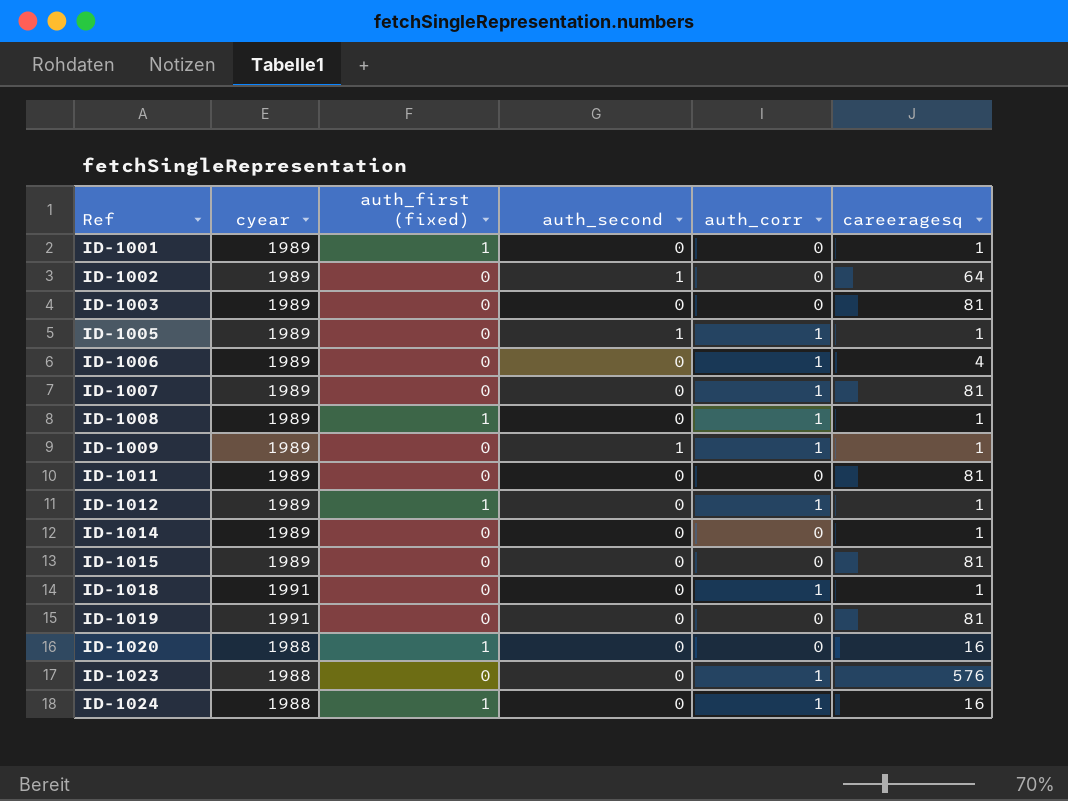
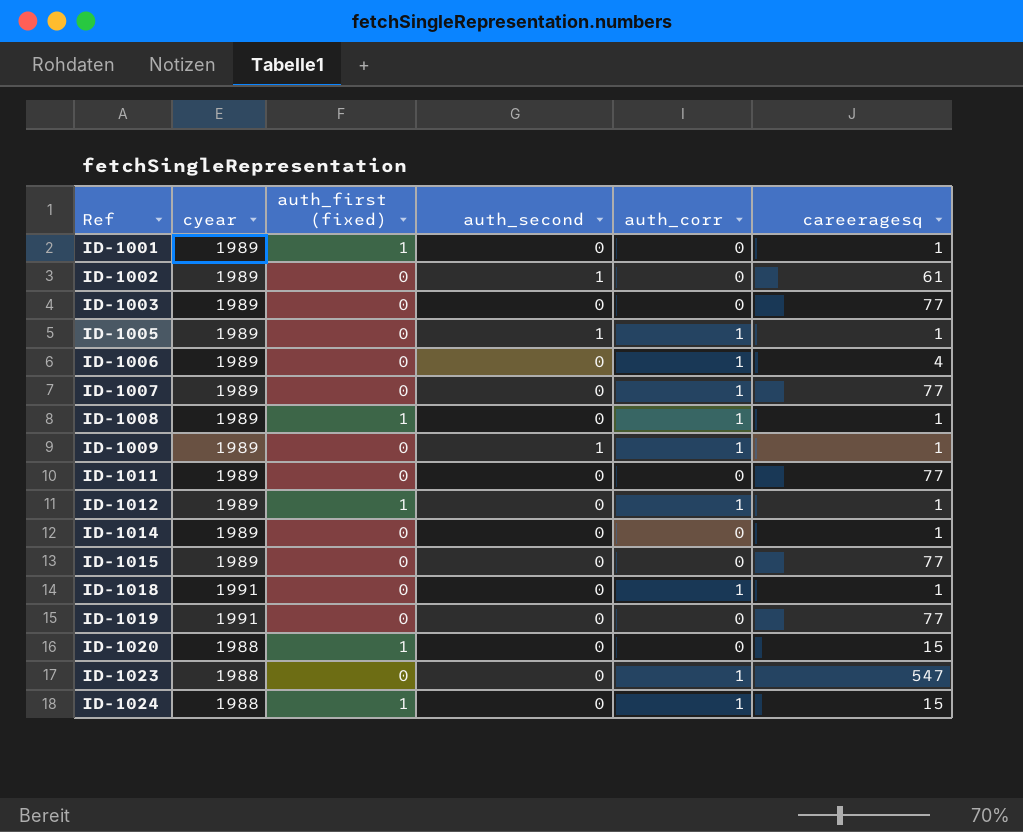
ID-1002 | careeragesq: 64 -> 61
ID-1003 | careeragesq: 81 -> 77
ID-1007 | careeragesq: 81 -> 77
ID-1011 | careeragesq: 81 -> 77
ID-1015 | careeragesq: 81 -> 77
ID-1019 | careeragesq: 81 -> 77
ID-1020 | careeragesq: 16 -> 15
ID-1023 | careeragesq: 576 -> 547
ID-1024 | careeragesq: 16 -> 15

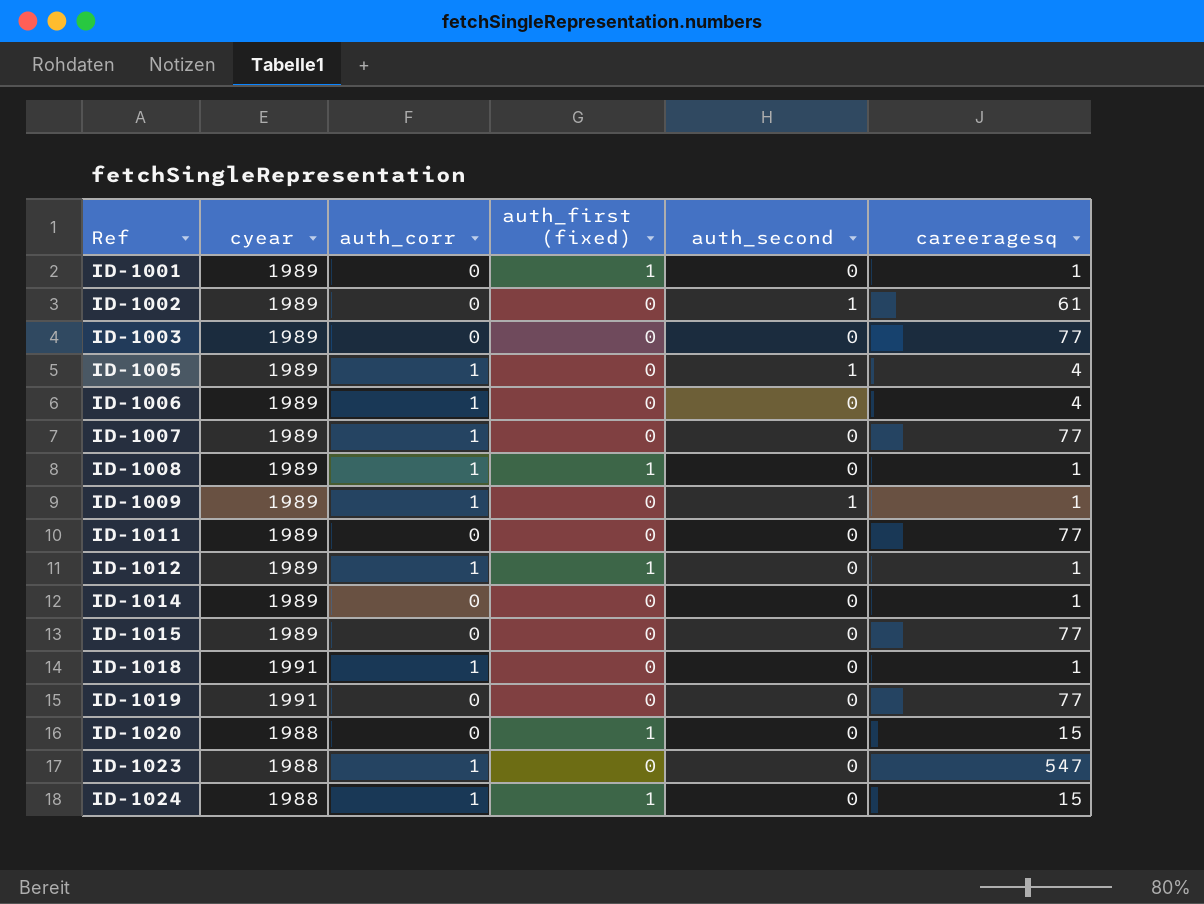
column auth_corr | position: 5 -> 3
ID-1005 | careeragesq: 1 -> 4

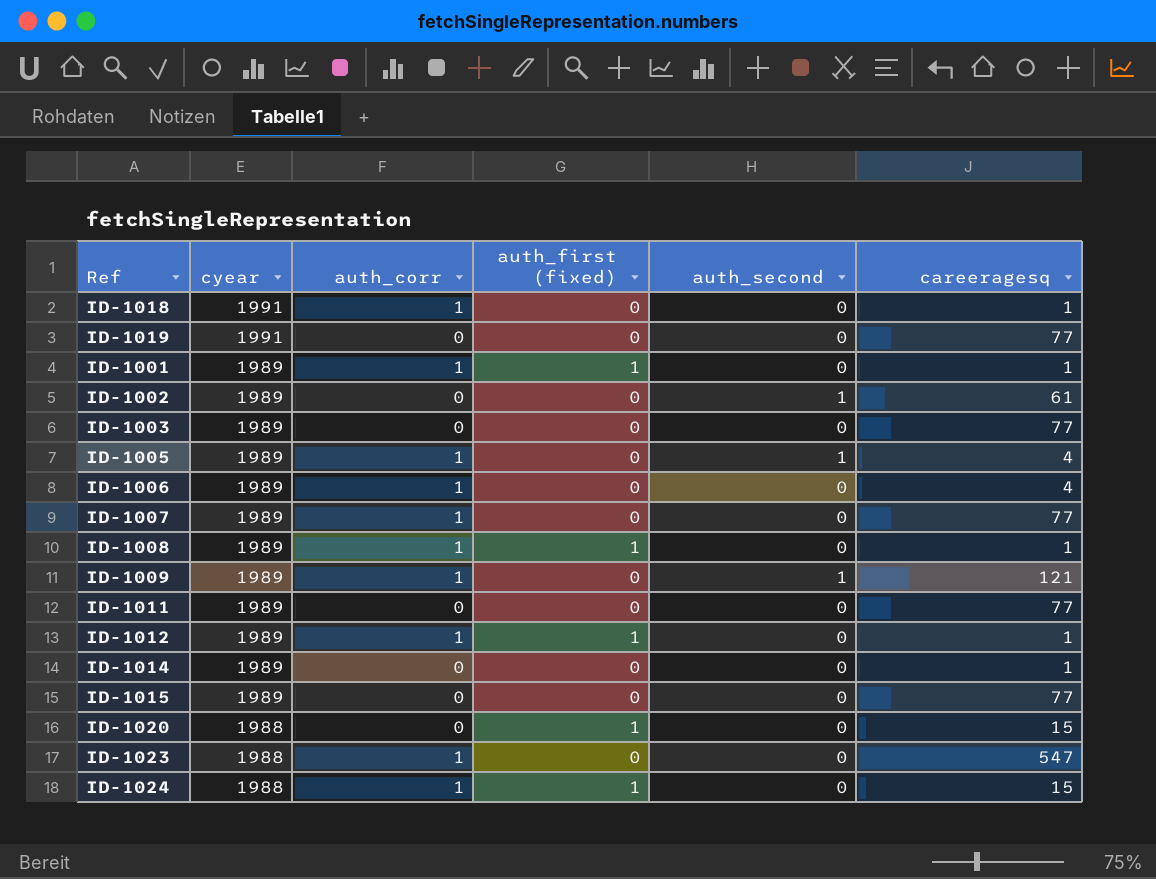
row order: Ref ascending -> cyear descending
ID-1001 | auth_corr: 0 -> 1
ID-1009 | careeragesq: 1 -> 121

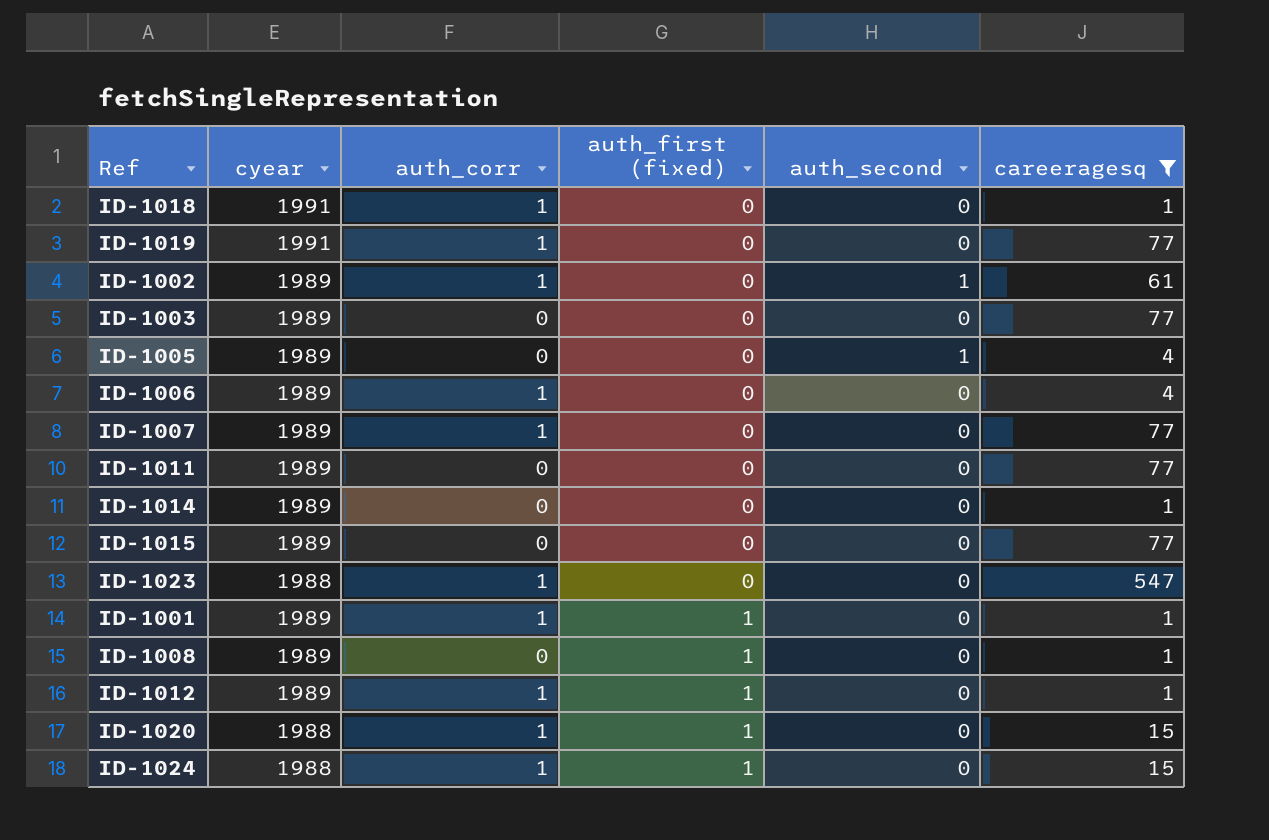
filter: none -> careeragesq != 121
row order: cyear descending -> auth_first (fixed) ascending
ID-1019 | auth_corr: 0 -> 1
ID-1002 | auth_corr: 0 -> 1
ID-1005 | auth_corr: 1 -> 0
ID-1008 | auth_corr: 1 -> 0
ID-1020 | auth_corr: 0 -> 1

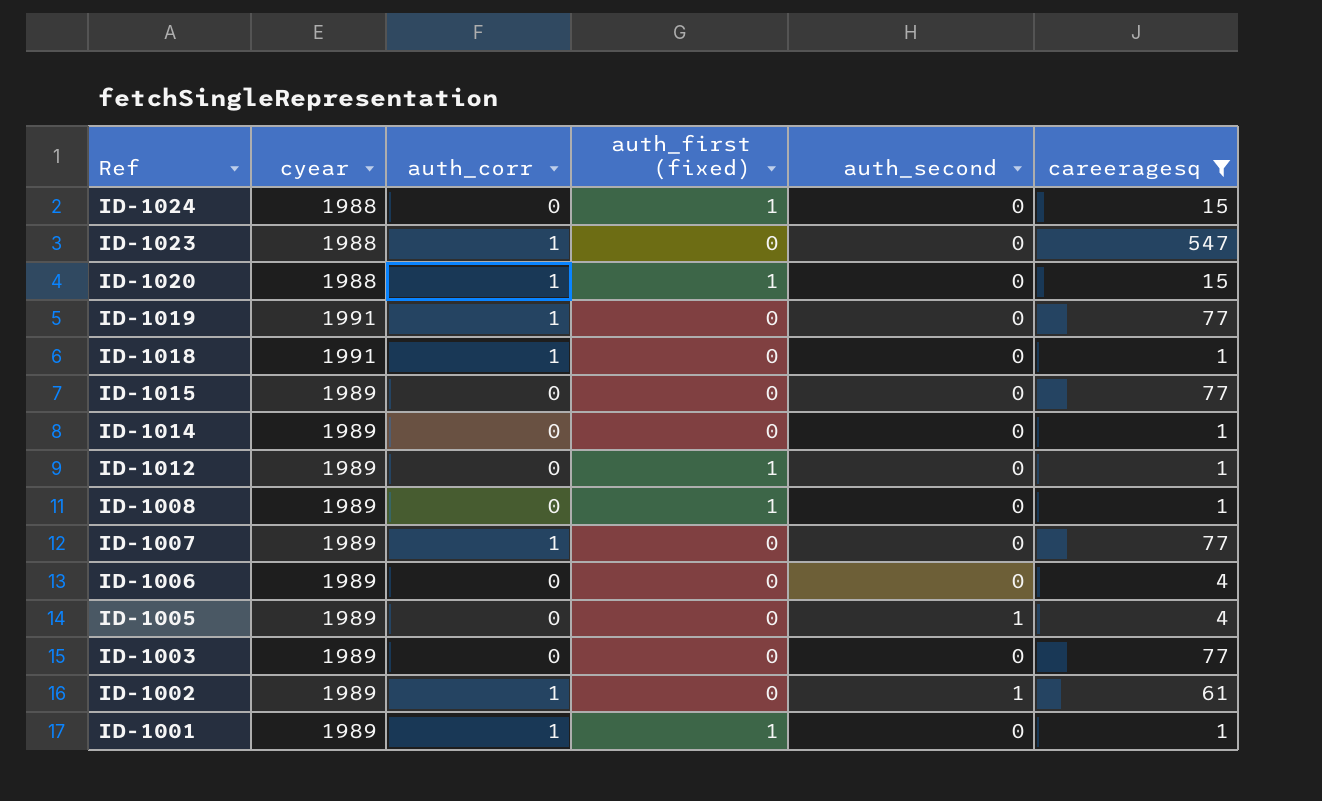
row order: auth_first (fixed) ascending -> Ref descending
row ID-1011: 1989 | 0 | 0 | 0 | 77 -> none
ID-1024 | auth_corr: 1 -> 0
ID-1012 | auth_corr: 1 -> 0
ID-1006 | auth_corr: 1 -> 0

